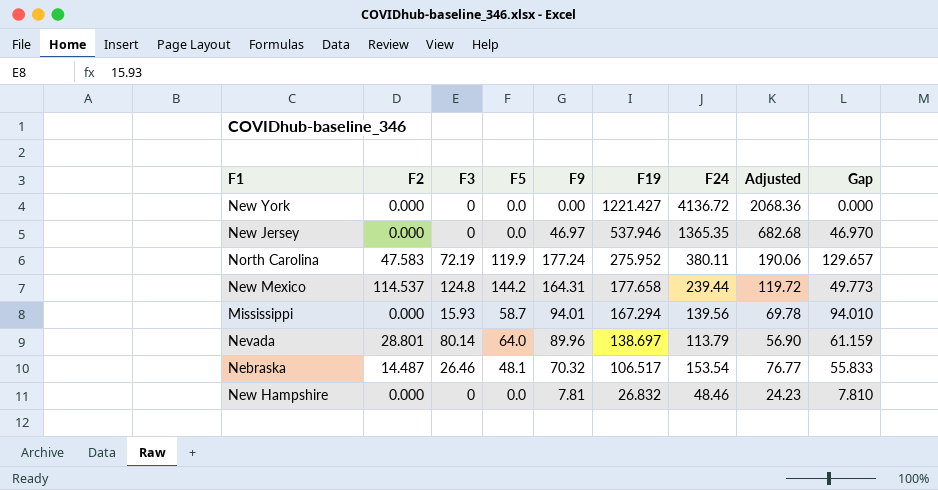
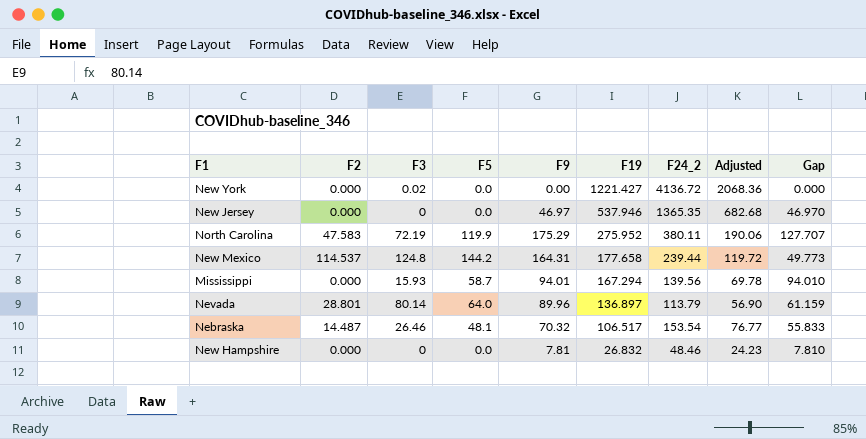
column name: F24 -> F24_2
New York | F3: 0 -> 0.02
North Carolina | F9: 177.24 -> 175.29
North Carolina | Gap: 129.657 -> 127.707
Nevada | F19: 138.697 -> 136.897

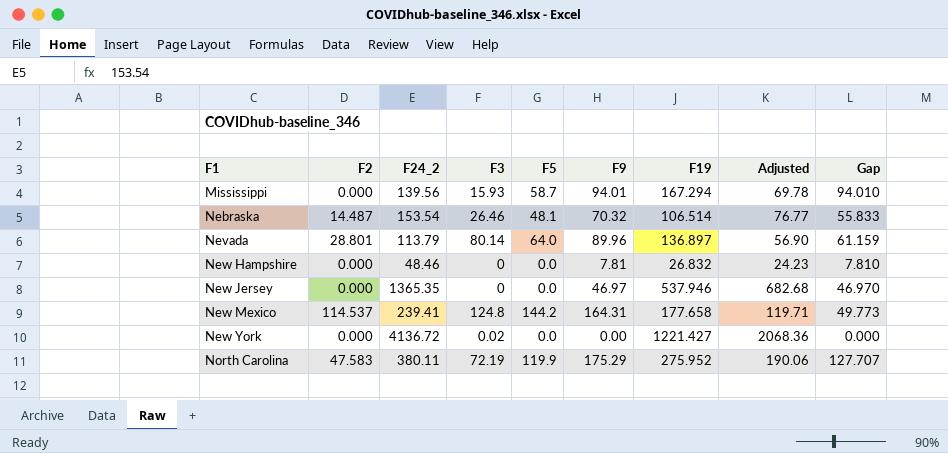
row order: F19 descending -> F1 ascending
column F24_2 | position: 7 -> 3
Nebraska | F19: 106.517 -> 106.514
New Mexico | F24_2: 239.44 -> 239.41
New Mexico | Adjusted: 119.72 -> 119.71

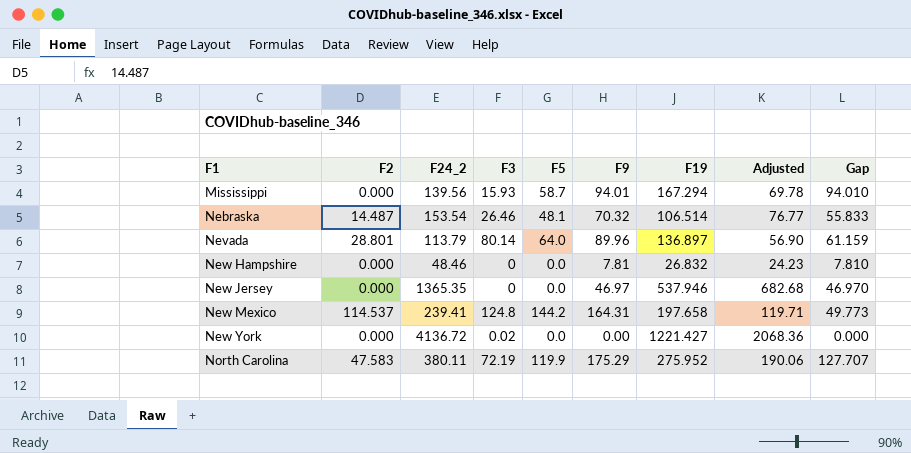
New Mexico | F19: 177.658 -> 197.658

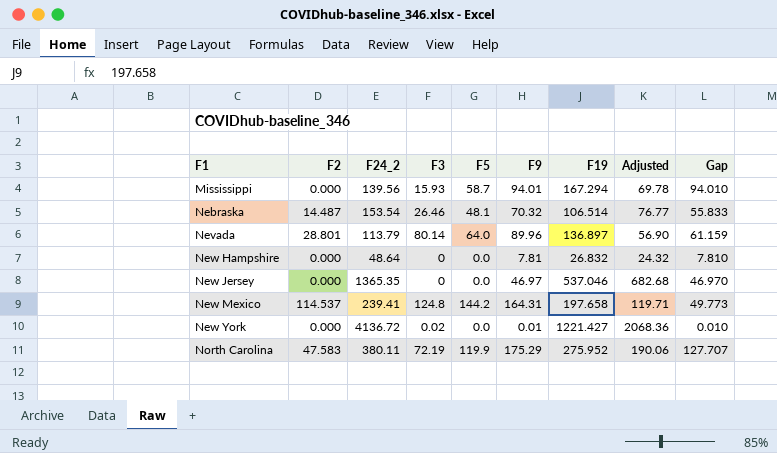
New Hampshire | F24_2: 48.46 -> 48.64
New Hampshire | Adjusted: 24.23 -> 24.32
New Jersey | F19: 537.946 -> 537.046
New York | F9: 0.00 -> 0.01
New York | Gap: 0.000 -> 0.010

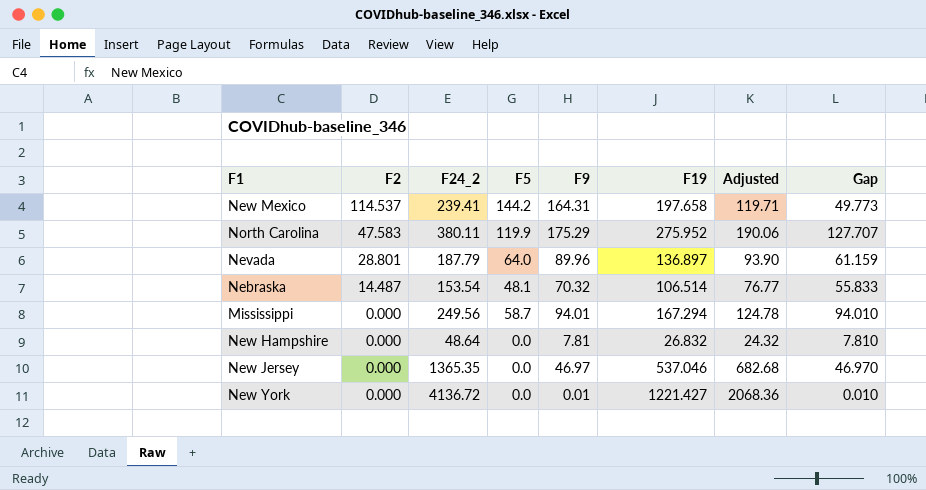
row order: F1 ascending -> F2 descending
column F3 | position: 4 -> none
Nevada | F24_2: 113.79 -> 187.79
Nevada | Adjusted: 56.90 -> 93.90
Mississippi | F24_2: 139.56 -> 249.56
Mississippi | Adjusted: 69.78 -> 124.78

